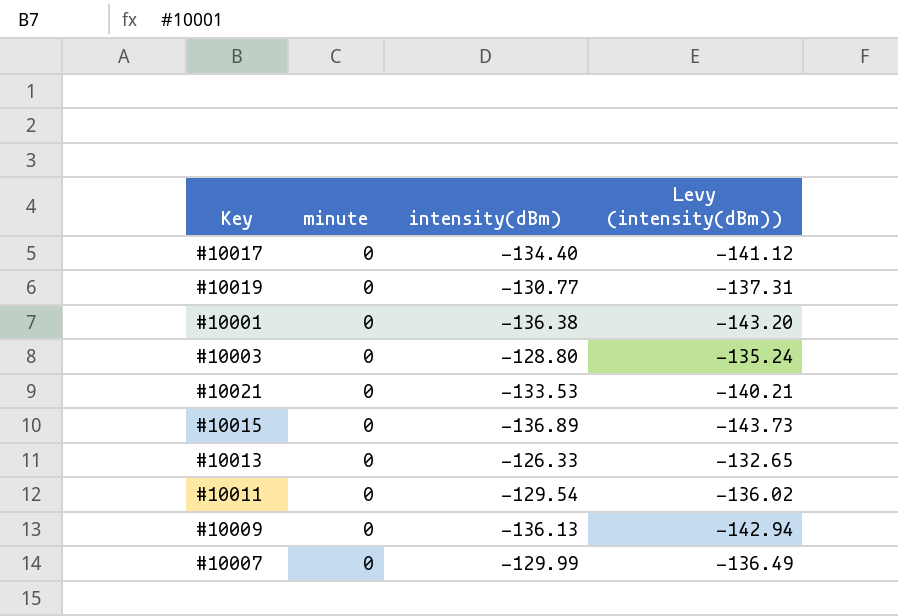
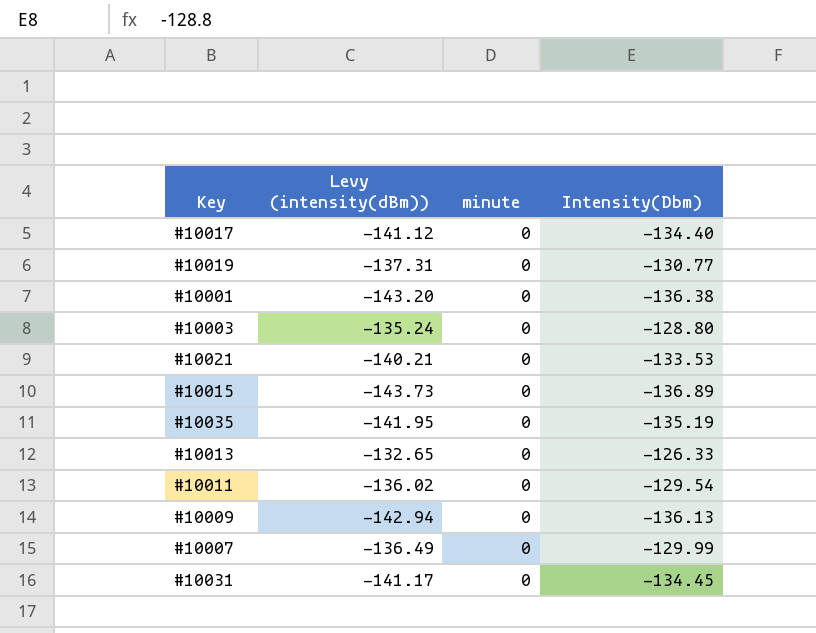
column Levy (intensity(dBm)) | position: 4 -> 2
column name: intensity(dBm) -> Intensity(Dbm)
row #10035: none -> -141.95 | 0 | -135.19
row #10031: none -> -141.17 | 0 | -134.45

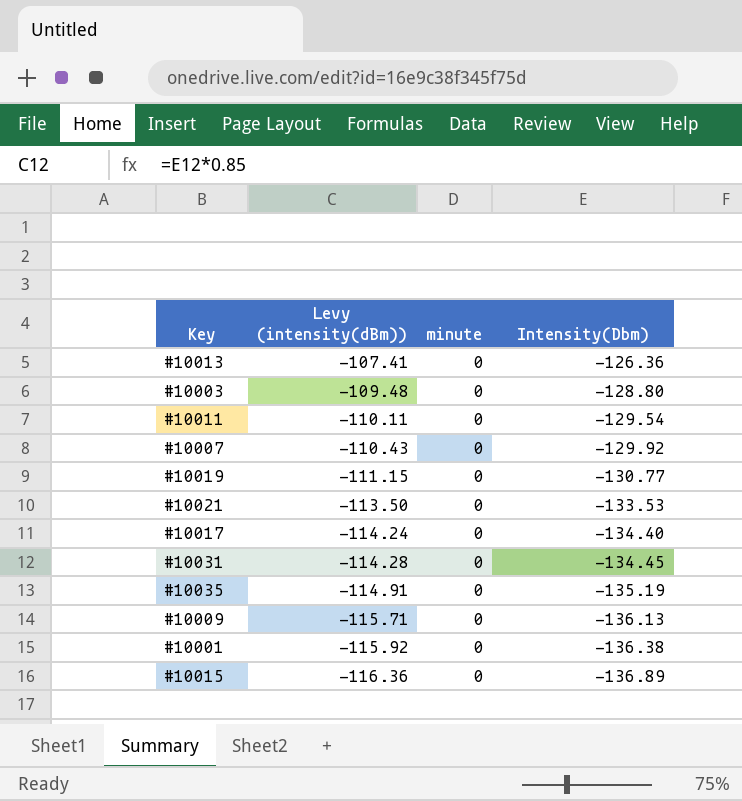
row order: none -> Levy (intensity(dBm)) descending
column Levy (intensity(dBm)) | formula: [Intensity(Dbm)] * 1.05 -> [Intensity(Dbm)] * 0.85
#10013 | Intensity(Dbm): -126.33 -> -126.36
#10007 | Intensity(Dbm): -129.99 -> -129.92

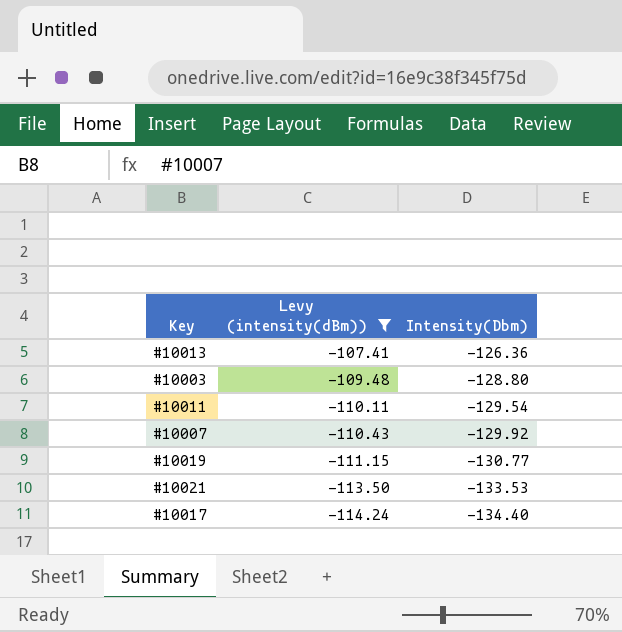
filter: none -> Levy (intensity(dBm)) >= -114.24
column minute | position: 3 -> none

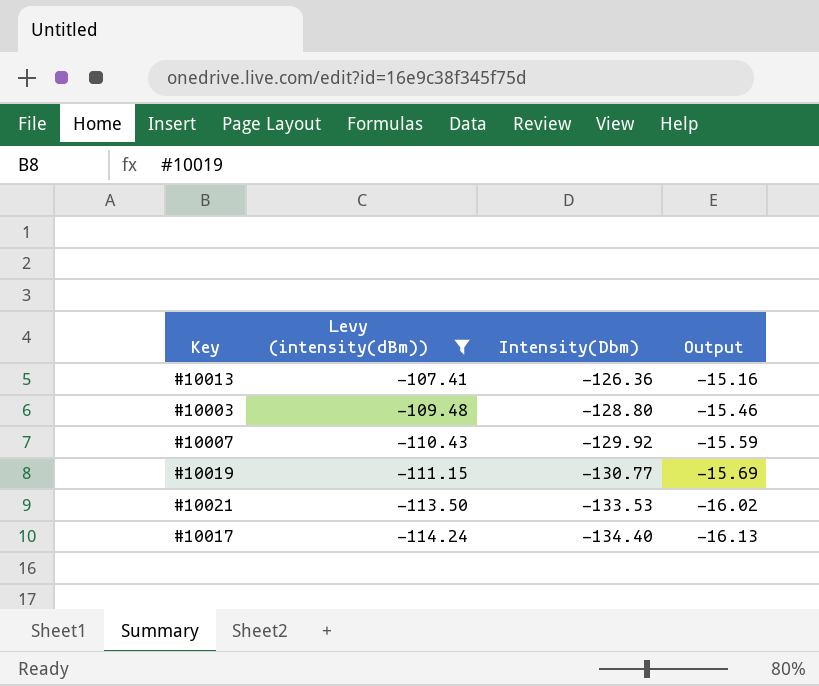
column Output | formula: none -> [Intensity(Dbm)] * 0.12
row #10011: -110.11 | -129.54 -> none

